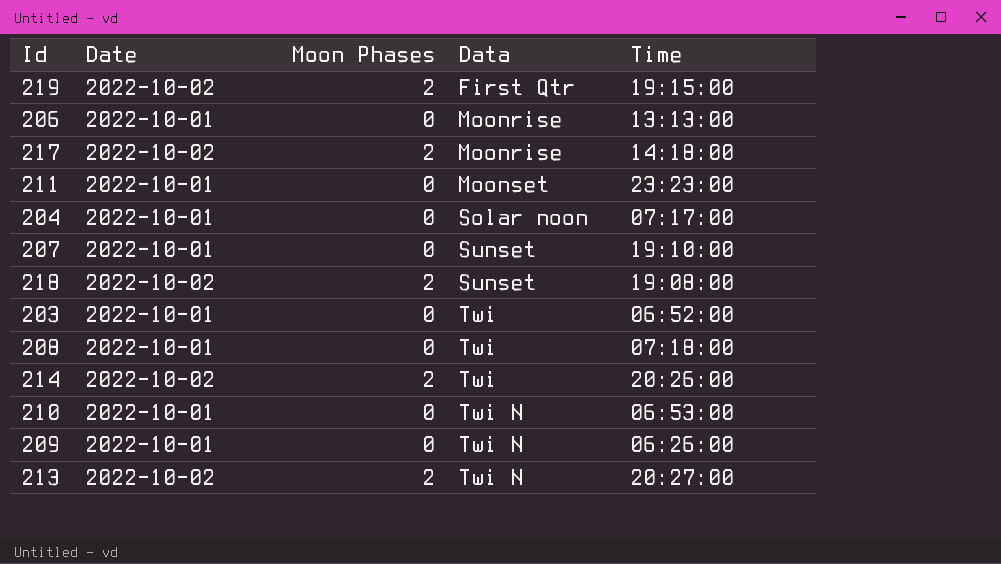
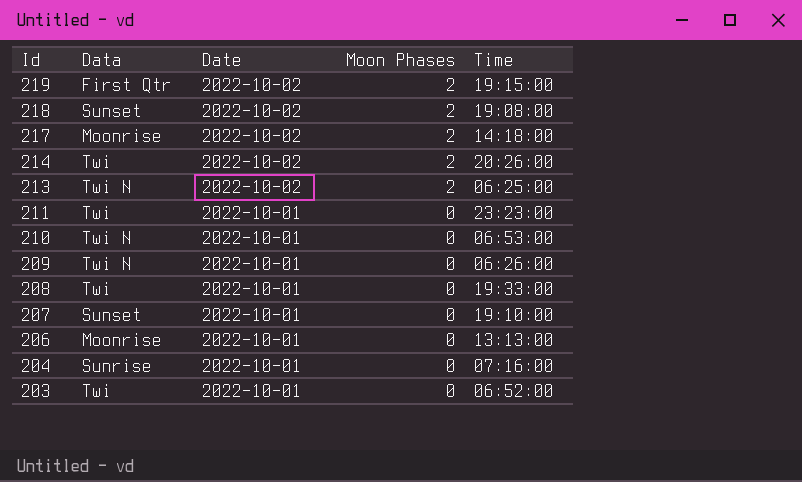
row order: Data ascending -> Id descending
column Data | position: 4 -> 2
213 | Time: 20:27:00 -> 06:25:00
211 | Data: Moonset -> Twi
208 | Time: 07:18:00 -> 19:33:00
204 | Data: Solar noon -> Sunrise
204 | Time: 07:17:00 -> 07:16:00

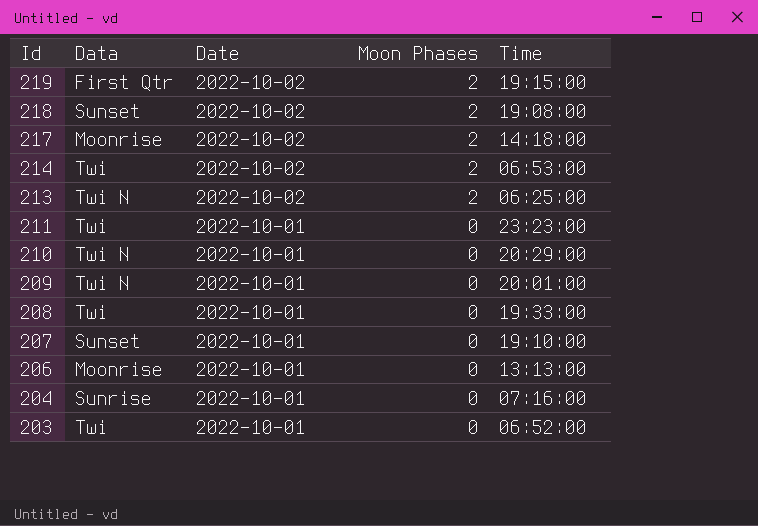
214 | Time: 20:26:00 -> 06:53:00
210 | Time: 06:53:00 -> 20:29:00
209 | Time: 06:26:00 -> 20:01:00

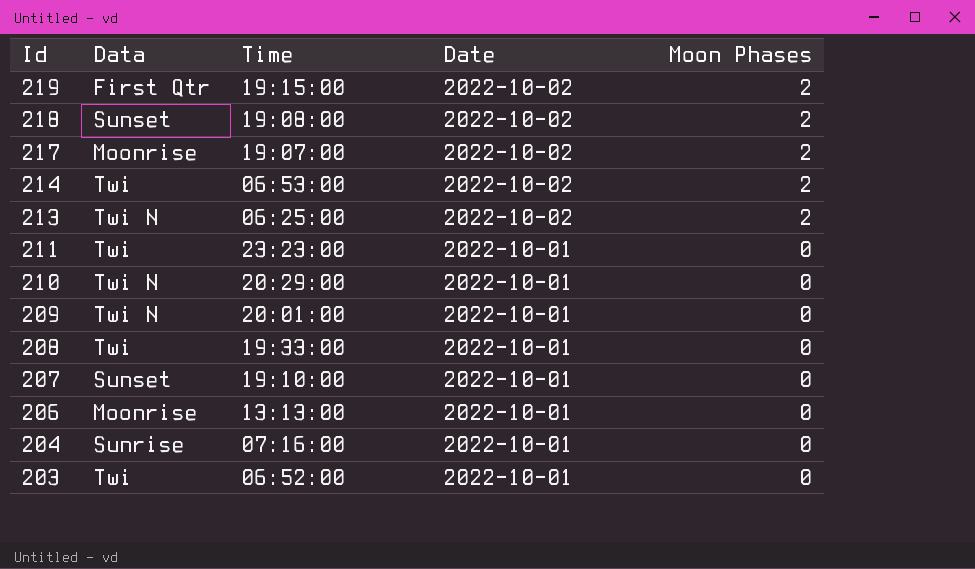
column Time | position: 5 -> 3
217 | Time: 14:18:00 -> 19:07:00

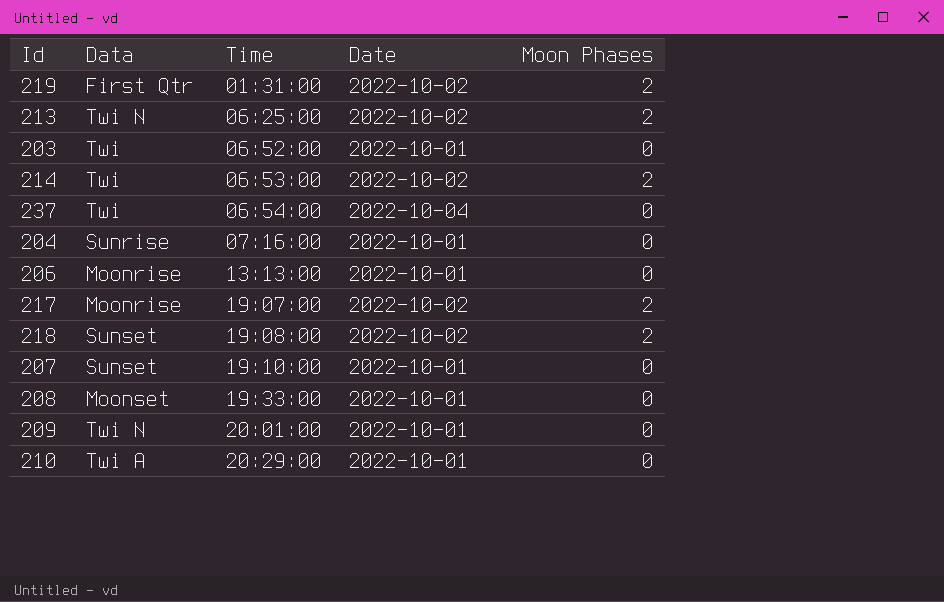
row order: Id descending -> Time ascending
row 211: Twi | 23:23:00 | 2022-10-01 | 0 -> none
219 | Time: 19:15:00 -> 01:31:00
row 237: none -> Twi | 06:54:00 | 2022-10-04 | 0
208 | Data: Twi -> Moonset
210 | Data: Twi N -> Twi A

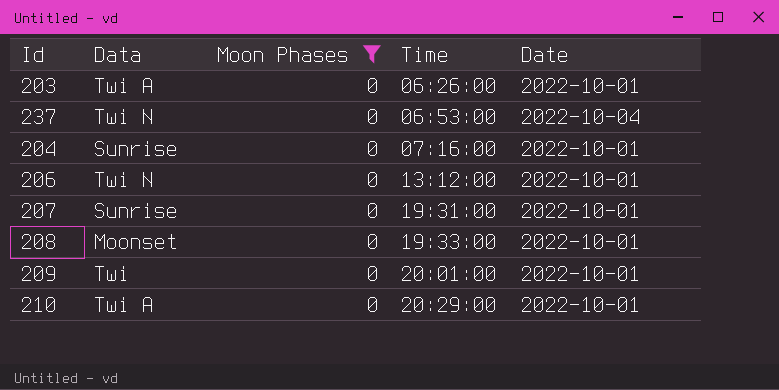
filter: none -> Moon Phases = 0
column Moon Phases | position: 5 -> 3
203 | Data: Twi -> Twi A
203 | Time: 06:52:00 -> 06:26:00
237 | Data: Twi -> Twi N
237 | Time: 06:54:00 -> 06:53:00
206 | Data: Moonrise -> Twi N
206 | Time: 13:13:00 -> 13:12:00
207 | Data: Sunset -> Sunrise
207 | Time: 19:10:00 -> 19:31:00
209 | Data: Twi N -> Twi

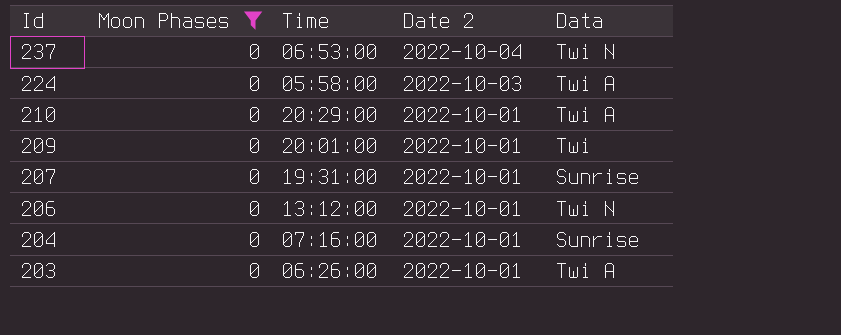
row order: Time ascending -> Id descending
column name: Date -> Date 2
column Data | position: 2 -> 5
row 208: Moonset | 0 | 19:33:00 | 2022-10-01 -> none
row 224: none -> 0 | 05:58:00 | 2022-10-03 | Twi A

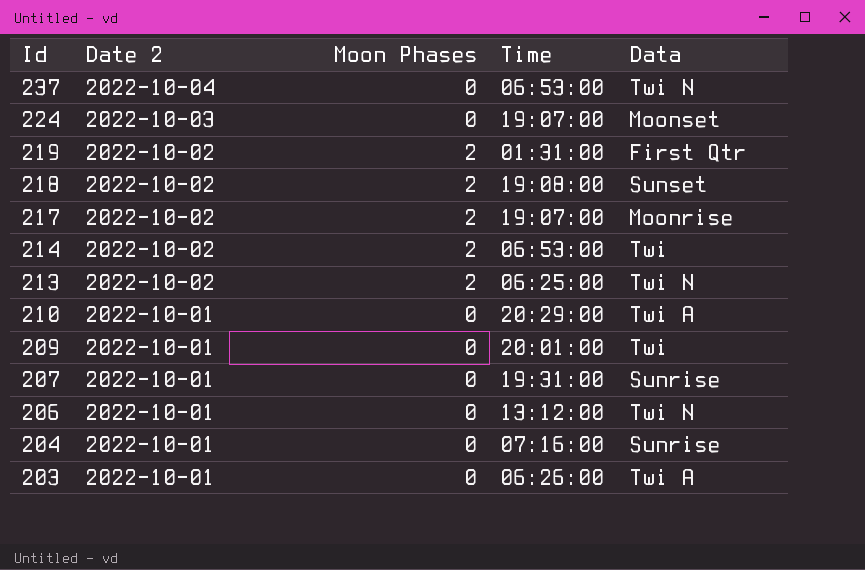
filter: Moon Phases = 0 -> none
column Date 2 | position: 4 -> 2
224 | Time: 05:58:00 -> 19:07:00
224 | Data: Twi A -> Moonset

